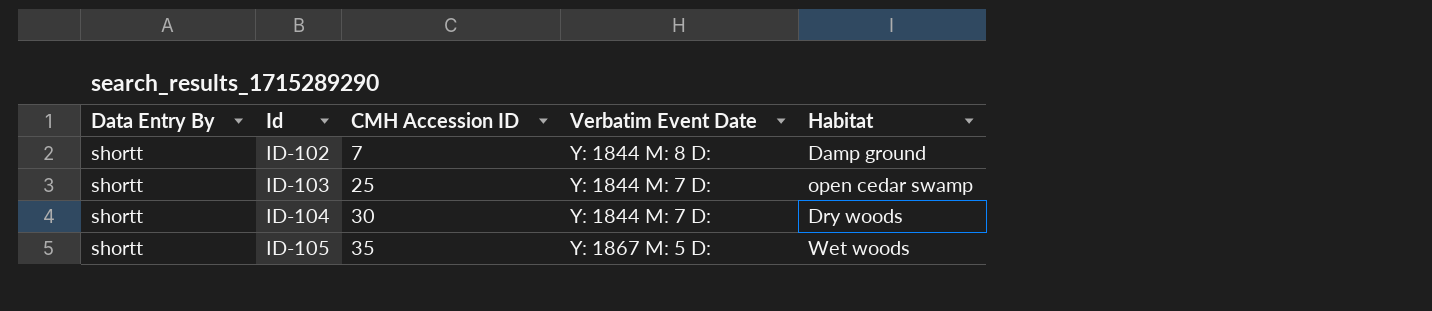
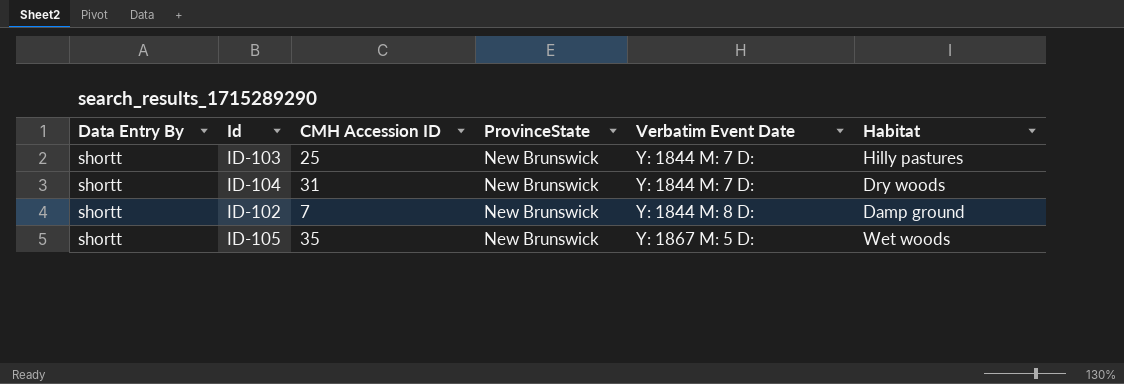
row order: Id ascending -> Verbatim Event Date ascending
column ProvinceState | position: none -> 4
ID-103 | Habitat: open cedar swamp -> Hilly pastures
ID-104 | CMH Accession ID: 30 -> 31

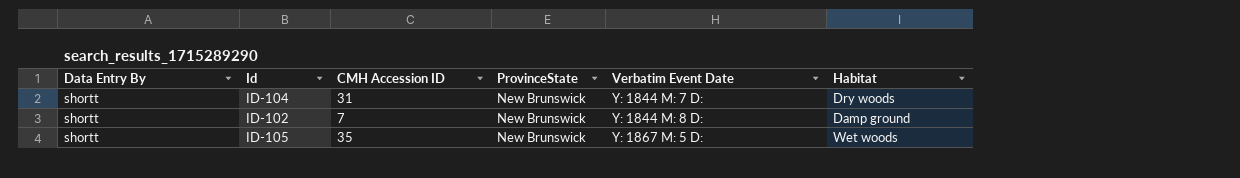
row ID-103: shortt | 25 | New Brunswick | Y: 1844 M: 7 D: | Hilly pastures -> none

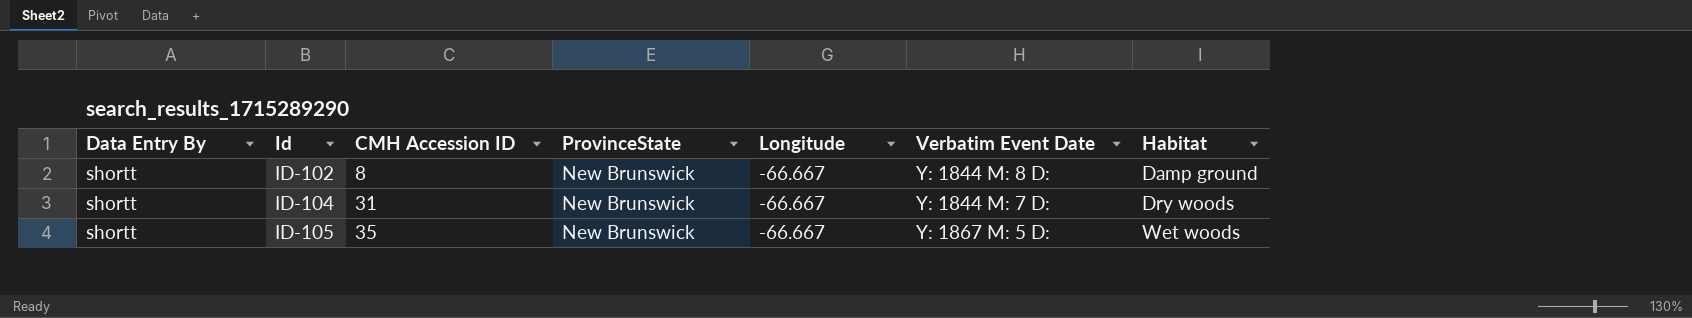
row order: Verbatim Event Date ascending -> Id ascending
column Longitude | position: none -> 5
ID-102 | CMH Accession ID: 7 -> 8

